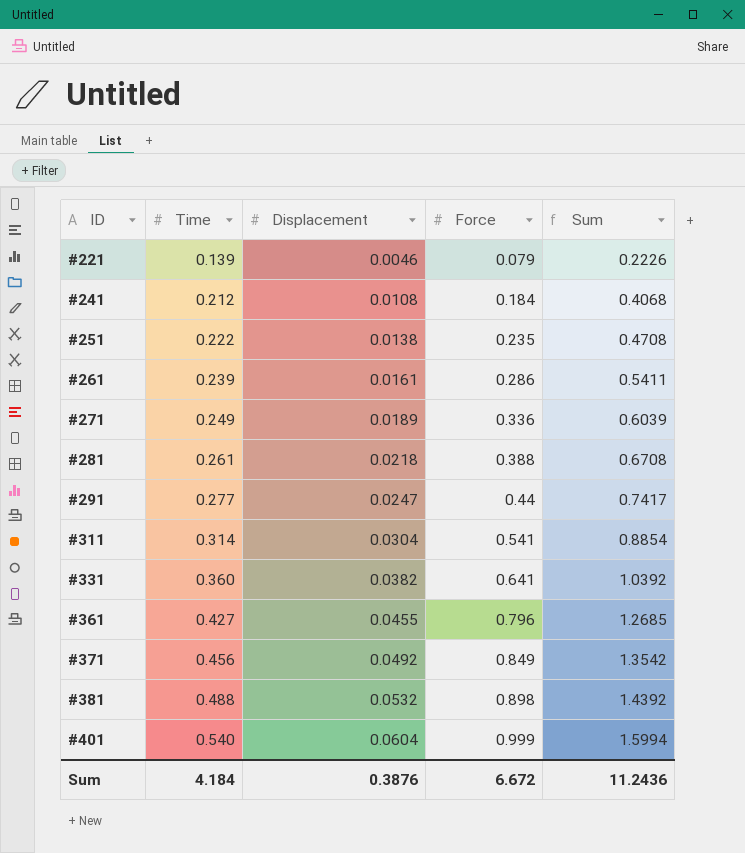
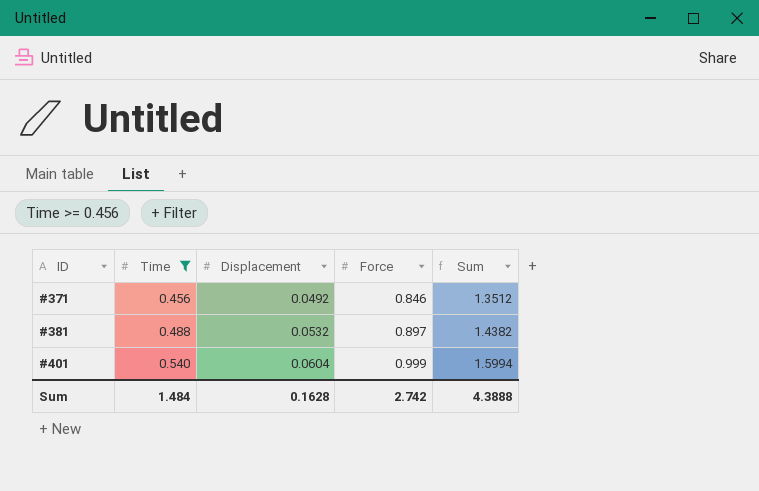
filter: none -> Time >= 0.456
#371 | Force: 0.849 -> 0.846
#371 | Sum: 1.3542 -> 1.3512
#381 | Force: 0.898 -> 0.897
#381 | Sum: 1.4392 -> 1.4382
Sum | Time: 4.184 -> 1.484
Sum | Displacement: 0.3876 -> 0.1628
Sum | Force: 6.672 -> 2.742
Sum | Sum: 11.2436 -> 4.3888

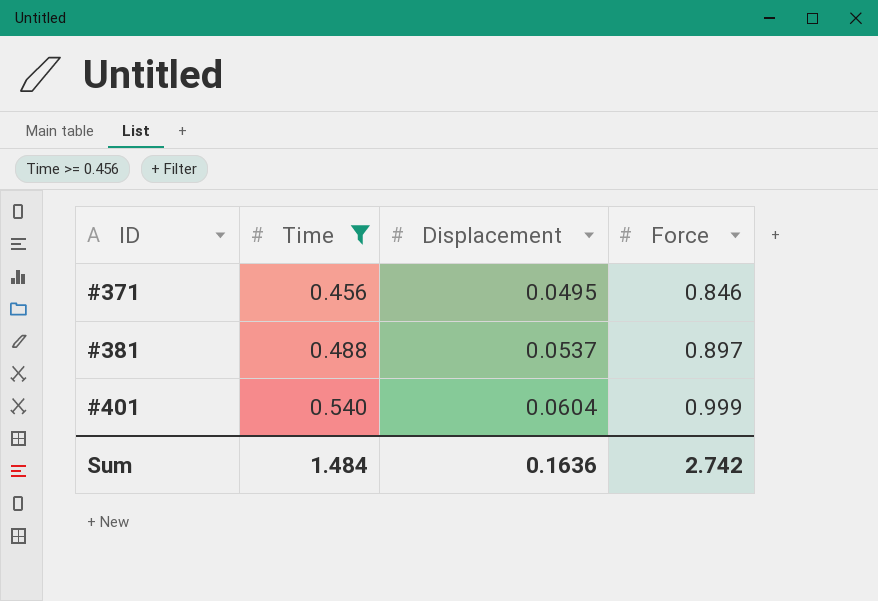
column Sum | formula: [Time] + [Displacement] + [Force] -> none
#371 | Displacement: 0.0492 -> 0.0495
#381 | Displacement: 0.0532 -> 0.0537
Sum | Displacement: 0.1628 -> 0.1636

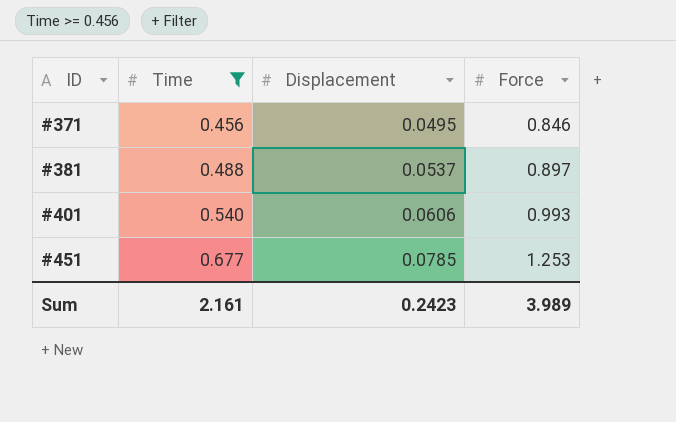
#401 | Displacement: 0.0604 -> 0.0606
#401 | Force: 0.999 -> 0.993
row #451: none -> 0.677 | 0.0785 | 1.253
Sum | Time: 1.484 -> 2.161
Sum | Displacement: 0.1636 -> 0.2423
Sum | Force: 2.742 -> 3.989

